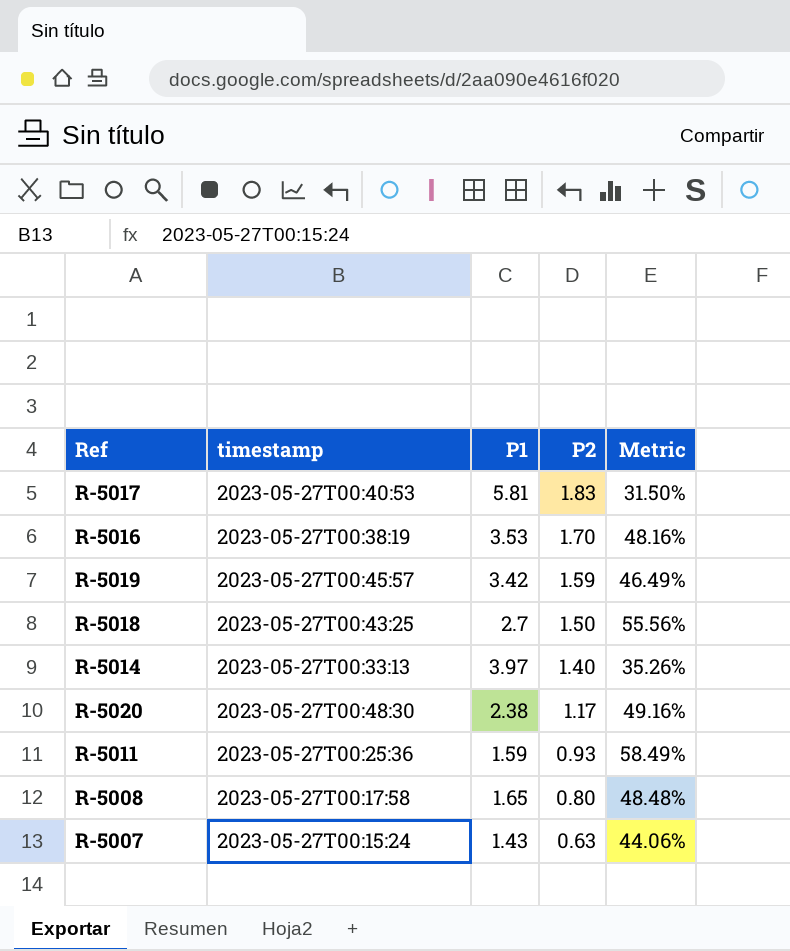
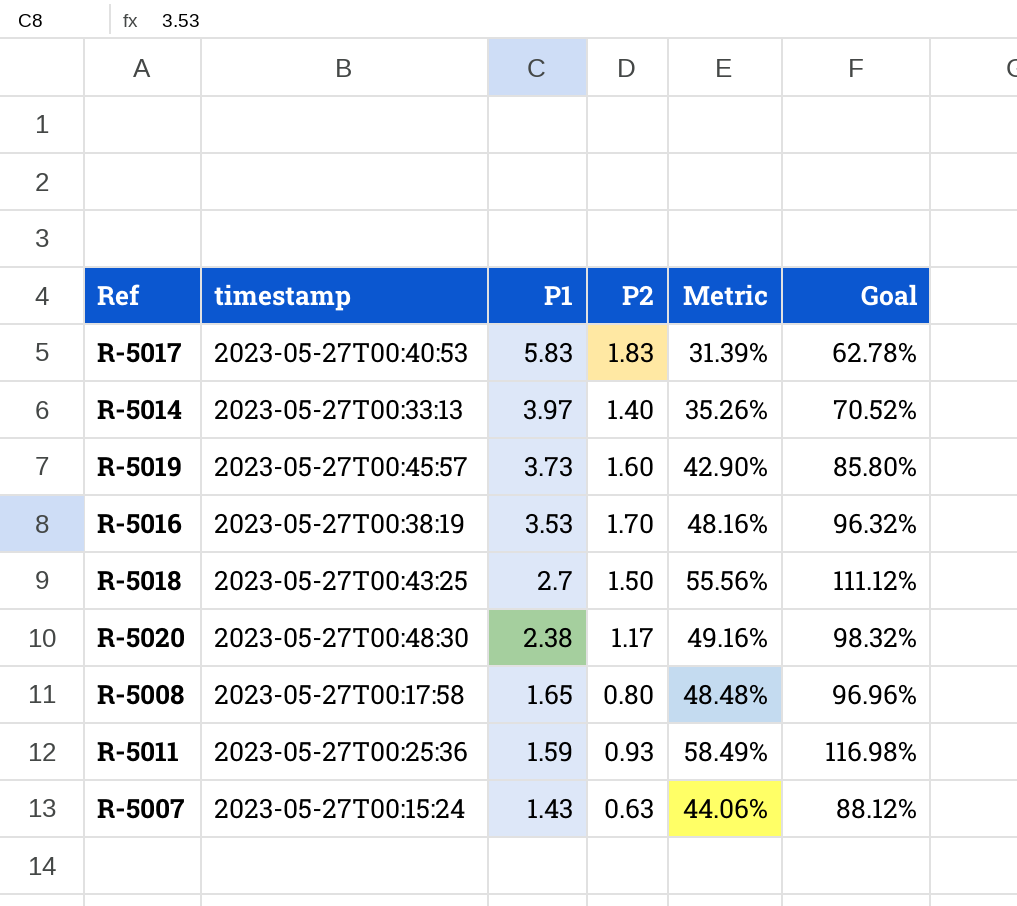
row order: P2 descending -> P1 descending
column Goal | formula: none -> [Metric] * 2
R-5017 | P1: 5.81 -> 5.83
R-5017 | Metric: 31.50% -> 31.39%
R-5019 | P1: 3.42 -> 3.73
R-5019 | P2: 1.59 -> 1.60
R-5019 | Metric: 46.49% -> 42.90%

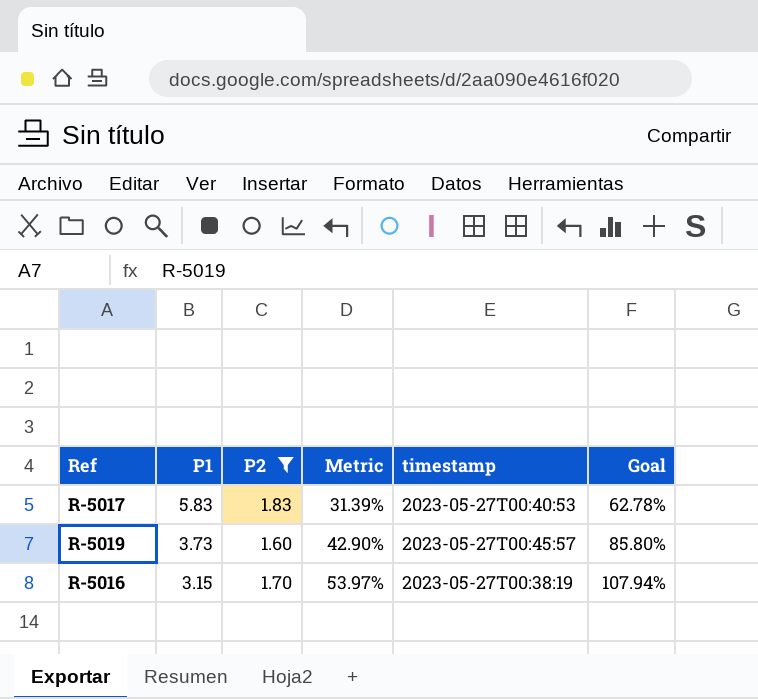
filter: none -> P2 >= 1.60
column timestamp | position: 2 -> 5
R-5016 | P1: 3.53 -> 3.15
R-5016 | Metric: 48.16% -> 53.97%
R-5016 | Goal: 96.32% -> 107.94%

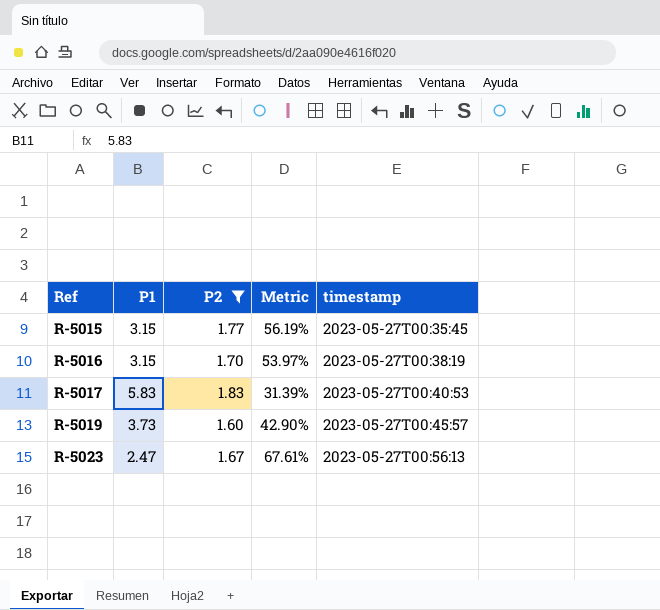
row order: P1 descending -> Ref ascending
column Goal | formula: [Metric] * 2 -> none
row R-5015: none -> 3.15 | 1.77 | 56.19% | 2023-05-27T00:35:45
row R-5023: none -> 2.47 | 1.67 | 67.61% | 2023-05-27T00:56:13

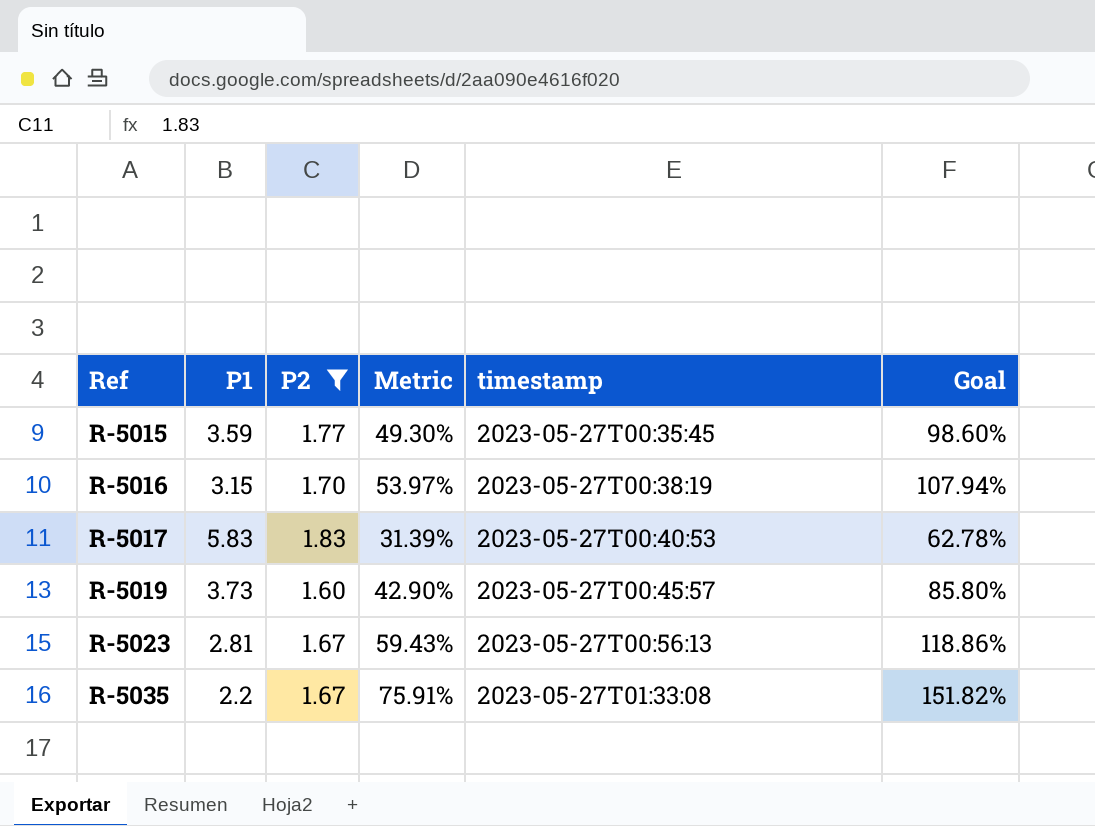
column Goal | formula: none -> [Metric] * 2
R-5015 | P1: 3.15 -> 3.59
R-5015 | Metric: 56.19% -> 49.30%
R-5023 | P1: 2.47 -> 2.81
R-5023 | Metric: 67.61% -> 59.43%
row R-5035: none -> 2.2 | 1.67 | 75.91% | 2023-05-27T01:33:08 | 151.82%

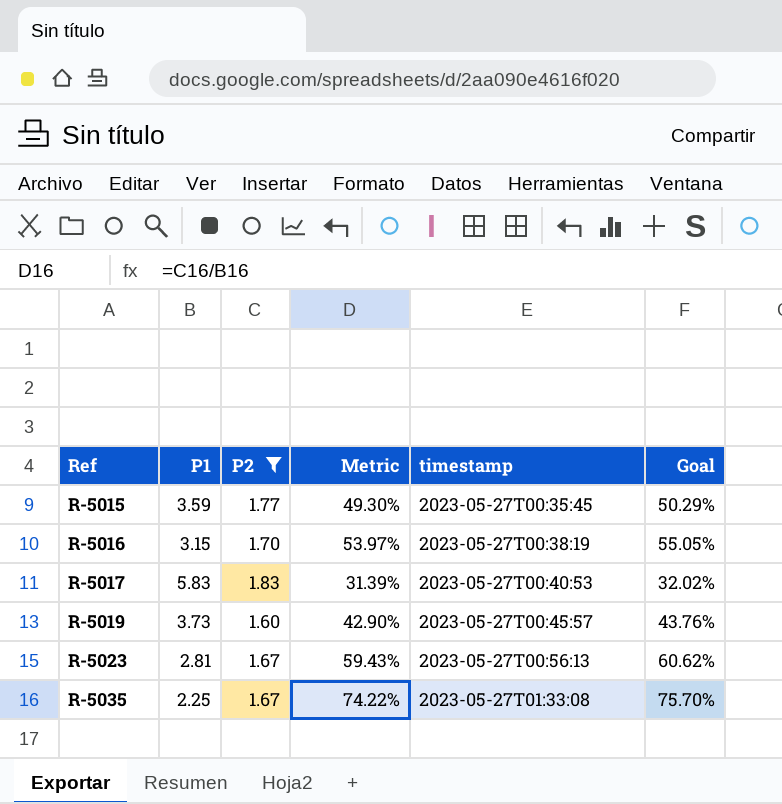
column Goal | formula: [Metric] * 2 -> [Metric] * 1.02
R-5035 | P1: 2.2 -> 2.25
R-5035 | Metric: 75.91% -> 74.22%

